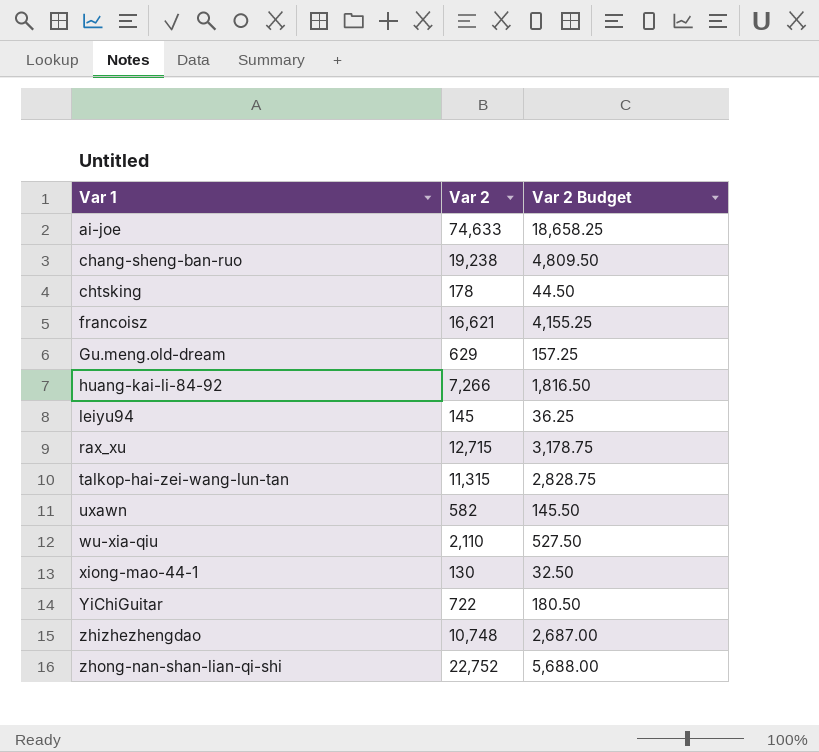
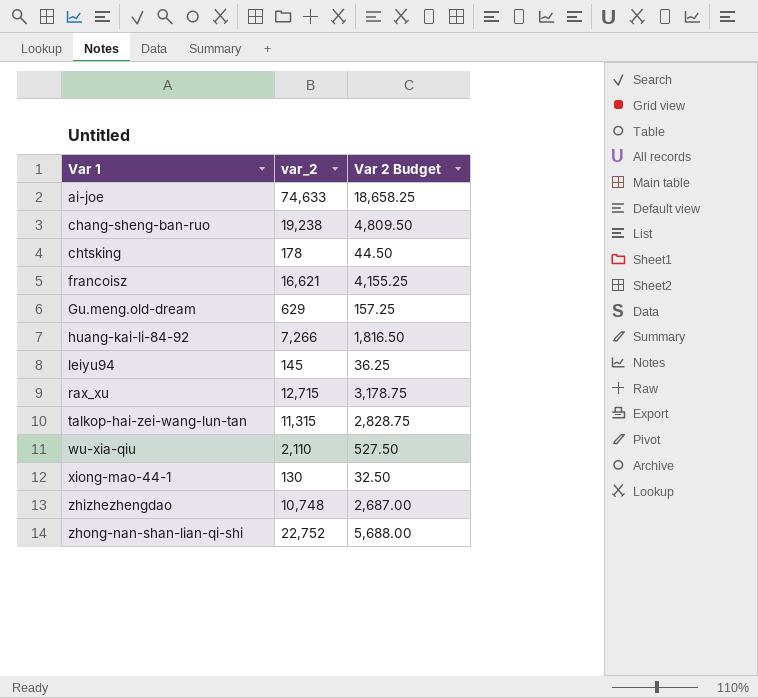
column name: Var 2 -> var_2
row uxawn: 582 | 145.50 -> none
row YiChiGuitar: 722 | 180.50 -> none

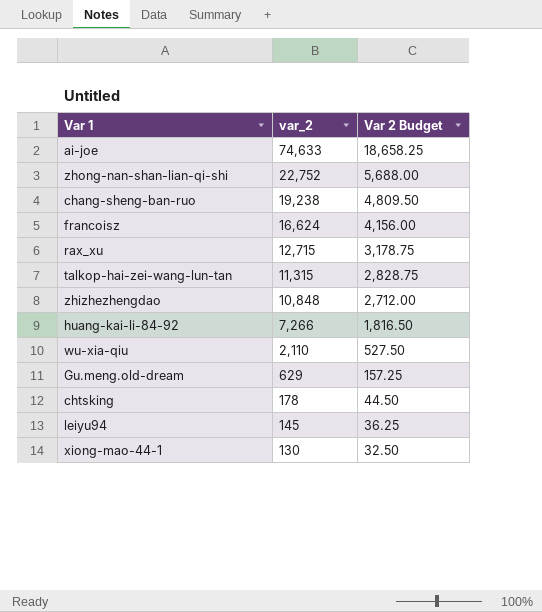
row order: Var 1 ascending -> var_2 descending
francoisz | var_2: 16,621 -> 16,624
francoisz | Var 2 Budget: 4,155.25 -> 4,156.00
zhizhezhengdao | var_2: 10,748 -> 10,848
zhizhezhengdao | Var 2 Budget: 2,687.00 -> 2,712.00

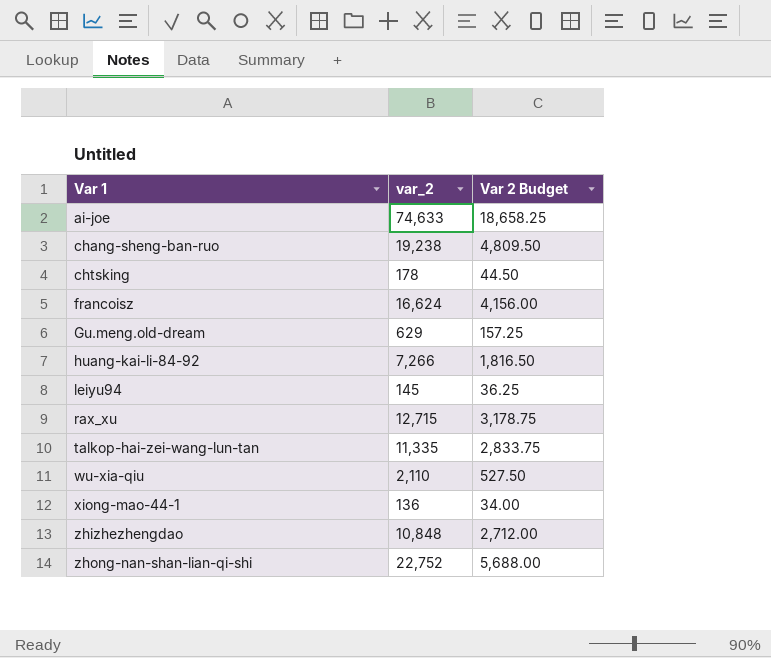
row order: var_2 descending -> Var 1 ascending
talkop-hai-zei-wang-lun-tan | var_2: 11,315 -> 11,335
talkop-hai-zei-wang-lun-tan | Var 2 Budget: 2,828.75 -> 2,833.75
xiong-mao-44-1 | var_2: 130 -> 136
xiong-mao-44-1 | Var 2 Budget: 32.50 -> 34.00

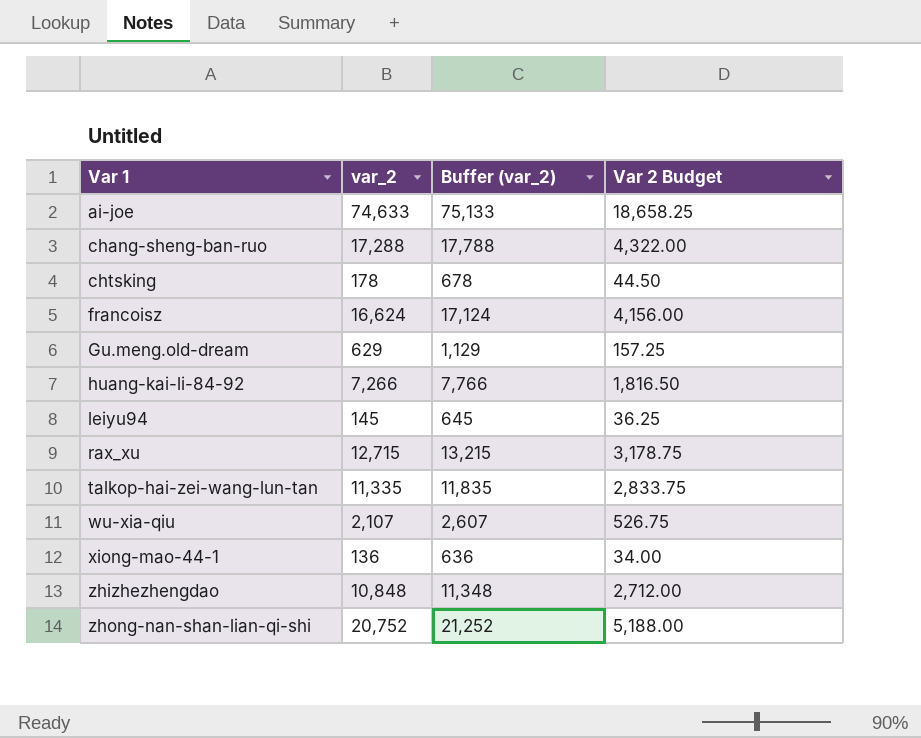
column Buffer (var_2) | formula: none -> [var_2] + 500
chang-sheng-ban-ruo | var_2: 19,238 -> 17,288
chang-sheng-ban-ruo | Var 2 Budget: 4,809.50 -> 4,322.00
wu-xia-qiu | var_2: 2,110 -> 2,107
wu-xia-qiu | Var 2 Budget: 527.50 -> 526.75
zhong-nan-shan-lian-qi-shi | var_2: 22,752 -> 20,752
zhong-nan-shan-lian-qi-shi | Var 2 Budget: 5,688.00 -> 5,188.00

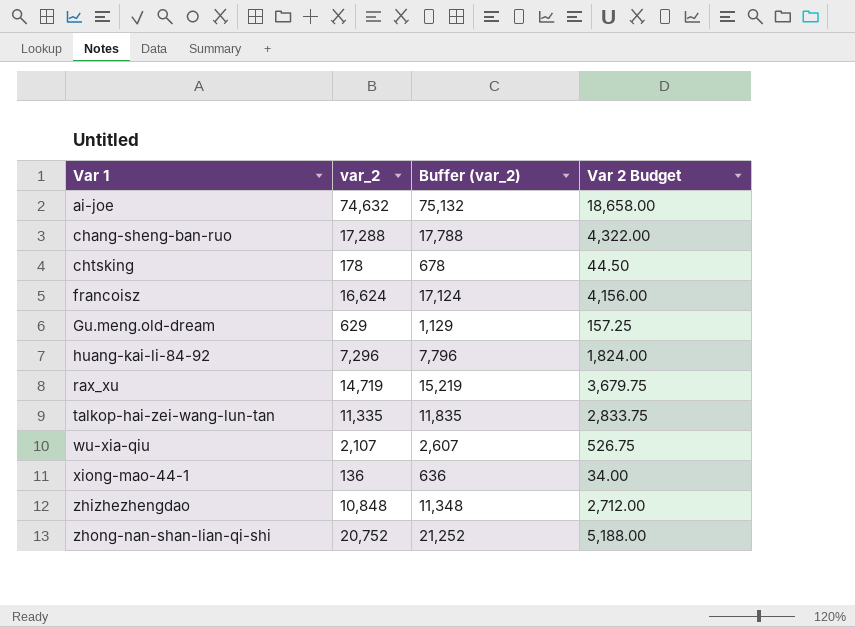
row leiyu94: 145 | 645 | 36.25 -> none
ai-joe | var_2: 74,633 -> 74,632
ai-joe | Buffer (var_2): 75,133 -> 75,132
ai-joe | Var 2 Budget: 18,658.25 -> 18,658.00
huang-kai-li-84-92 | var_2: 7,266 -> 7,296
huang-kai-li-84-92 | Buffer (var_2): 7,766 -> 7,796
huang-kai-li-84-92 | Var 2 Budget: 1,816.50 -> 1,824.00
rax_xu | var_2: 12,715 -> 14,719
rax_xu | Buffer (var_2): 13,215 -> 15,219
rax_xu | Var 2 Budget: 3,178.75 -> 3,679.75

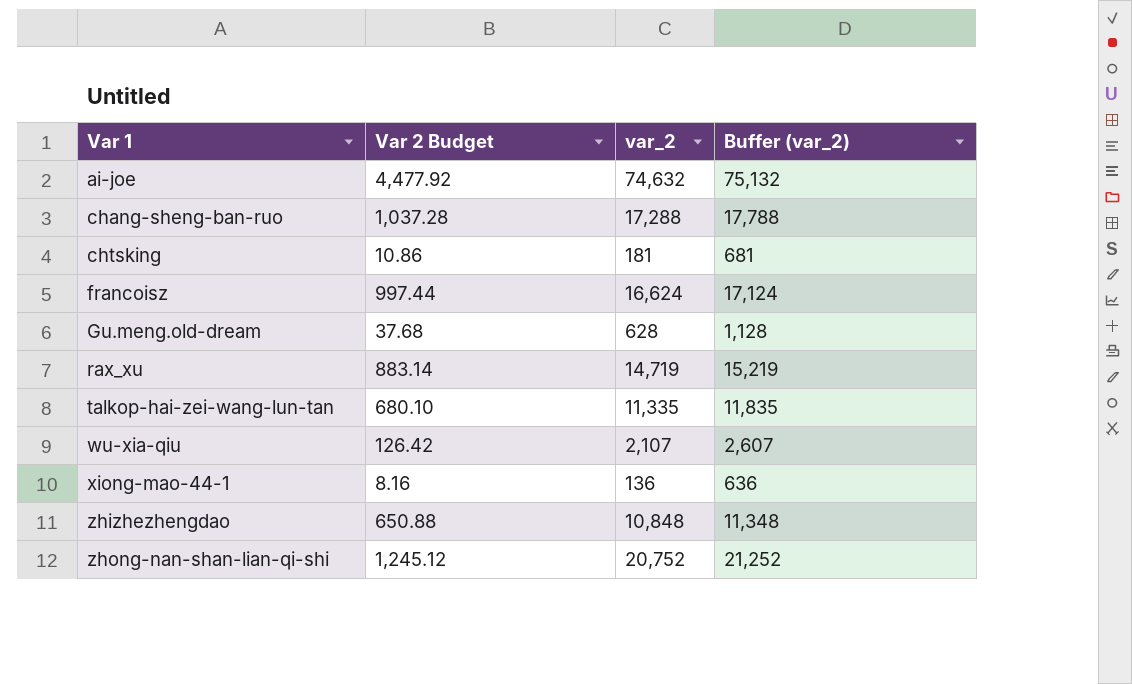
column Var 2 Budget | formula: [var_2] * 0.25 -> [var_2] * 0.06
column Var 2 Budget | position: 4 -> 2
row huang-kai-li-84-92: 7,296 | 7,796 | 1,824.00 -> none
chtsking | var_2: 178 -> 181
chtsking | Buffer (var_2): 678 -> 681
Gu.meng.old-dream | var_2: 629 -> 628
Gu.meng.old-dream | Buffer (var_2): 1,129 -> 1,128

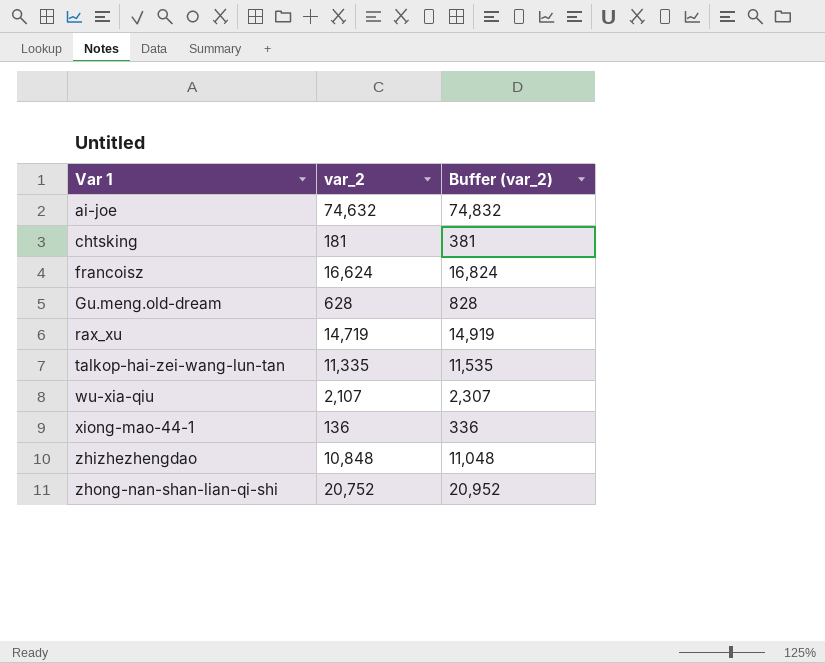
column Var 2 Budget | formula: [var_2] * 0.06 -> none
column Buffer (var_2) | formula: [var_2] + 500 -> [var_2] + 200
row chang-sheng-ban-ruo: 1,037.28 | 17,288 | 17,788 -> none

